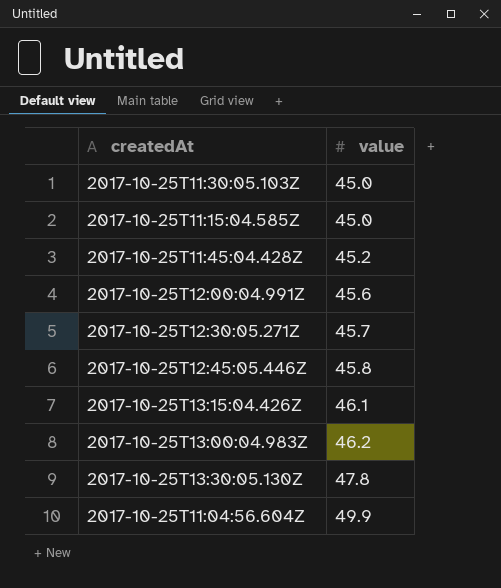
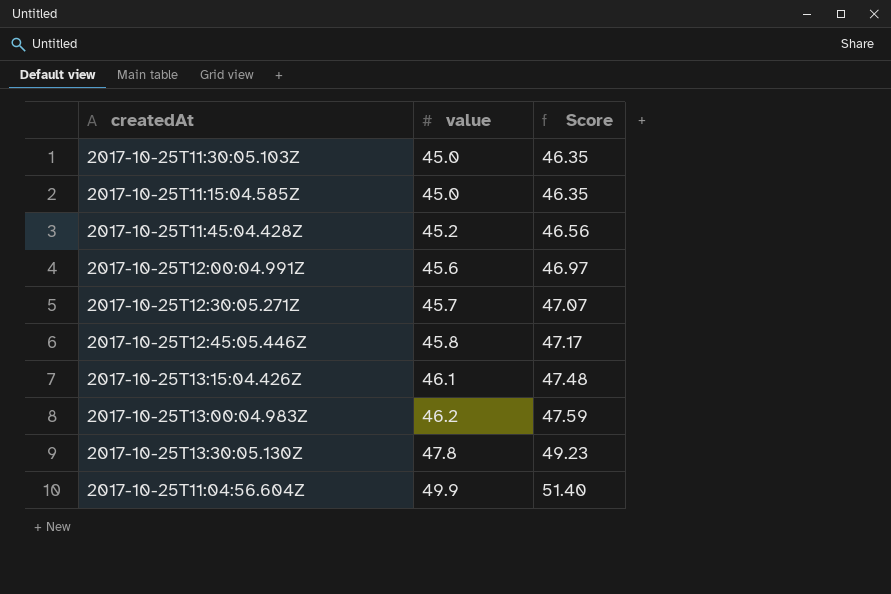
column Score | formula: none -> [value] * 1.03

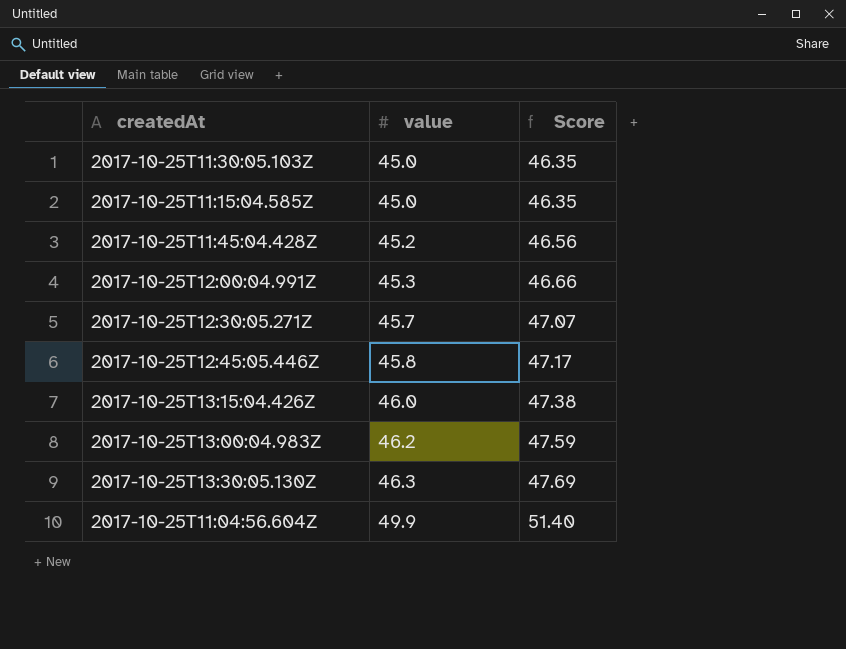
2017-10-25T12:00:04.991Z | value: 45.6 -> 45.3
2017-10-25T12:00:04.991Z | Score: 46.97 -> 46.66
2017-10-25T13:15:04.426Z | value: 46.1 -> 46.0
2017-10-25T13:15:04.426Z | Score: 47.48 -> 47.38
2017-10-25T13:30:05.130Z | value: 47.8 -> 46.3
2017-10-25T13:30:05.130Z | Score: 49.23 -> 47.69

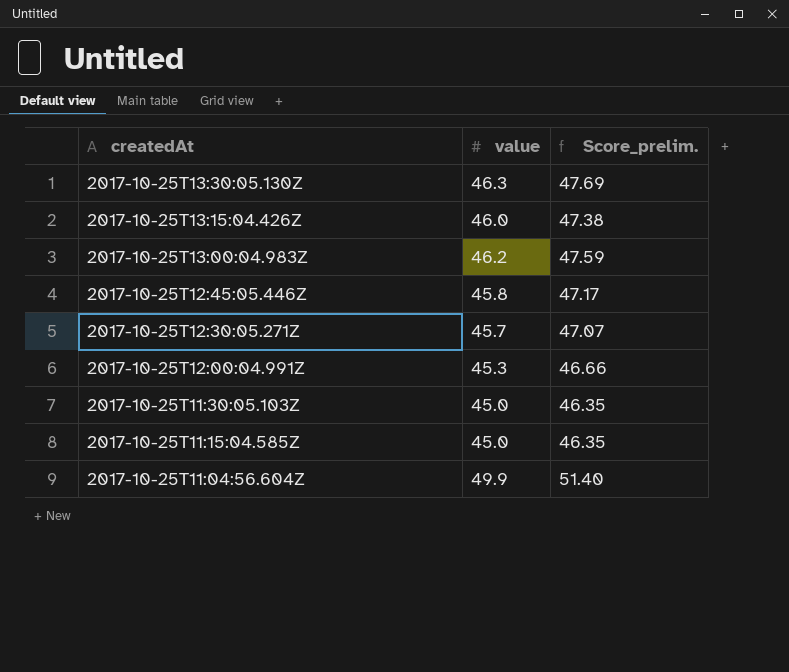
row order: value ascending -> createdAt descending
column name: Score -> Score_prelim.
row 2017-10-25T11:45:04.428Z: 45.2 | 46.56 -> none

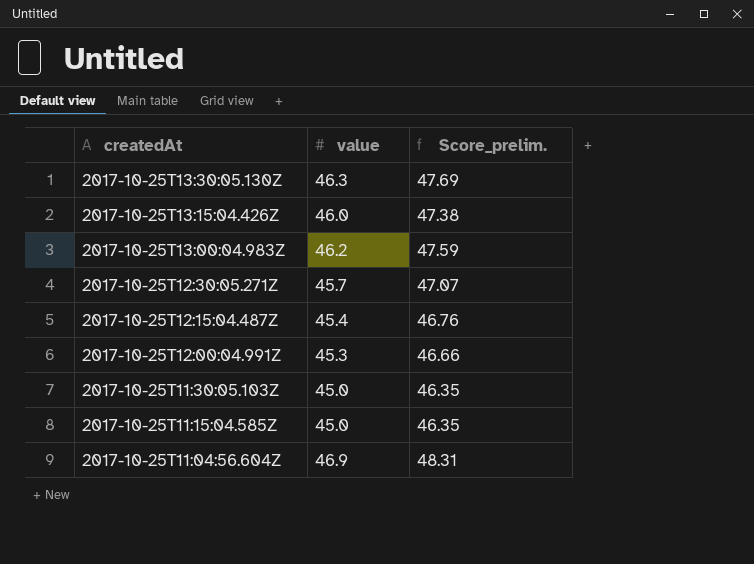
row 2017-10-25T12:45:05.446Z: 45.8 | 47.17 -> none
row 2017-10-25T12:15:04.487Z: none -> 45.4 | 46.76
2017-10-25T11:04:56.604Z | value: 49.9 -> 46.9
2017-10-25T11:04:56.604Z | Score_prelim.: 51.40 -> 48.31

